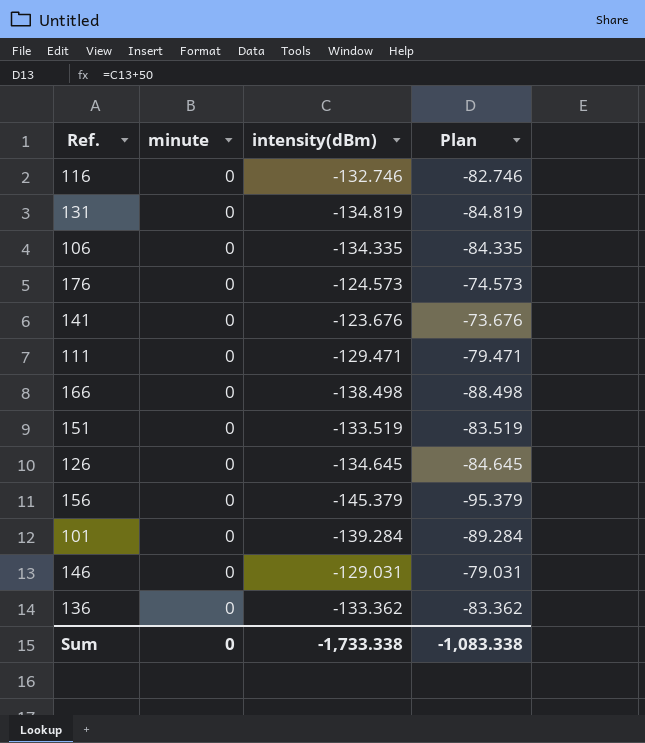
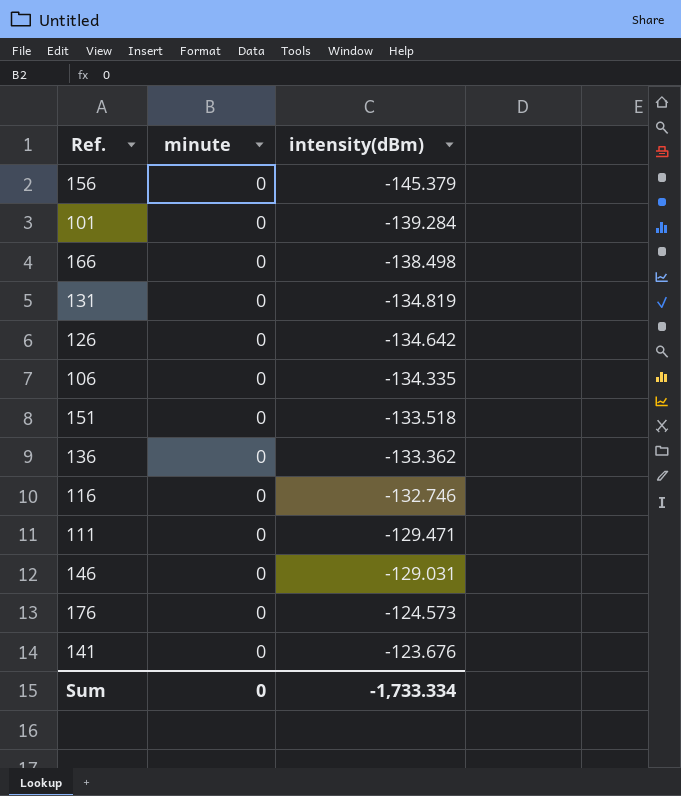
row order: none -> intensity(dBm) ascending
column Plan | formula: [intensity(dBm)] + 50 -> none
126 | intensity(dBm): -134.645 -> -134.642
151 | intensity(dBm): -133.519 -> -133.518
Sum | intensity(dBm): -1,733.338 -> -1,733.334

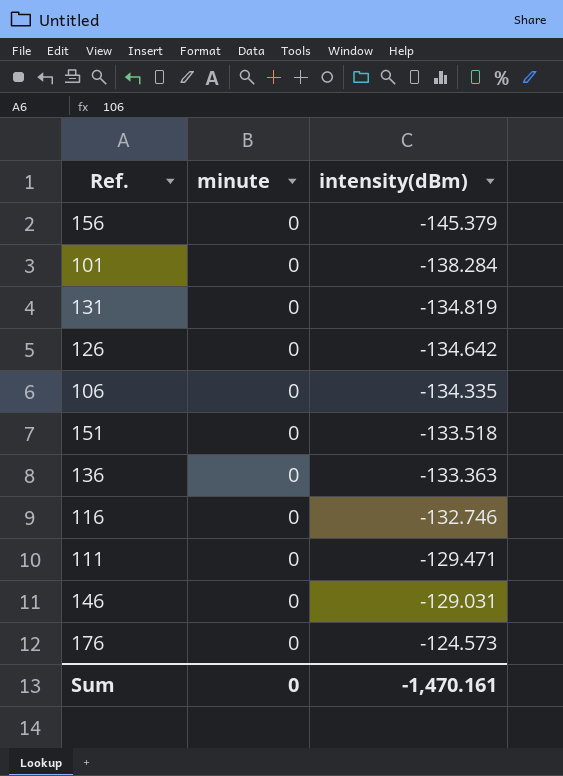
row 166: 0 | -138.498 -> none
row 141: 0 | -123.676 -> none
101 | intensity(dBm): -139.284 -> -138.284
136 | intensity(dBm): -133.362 -> -133.363
Sum | intensity(dBm): -1,733.334 -> -1,470.161

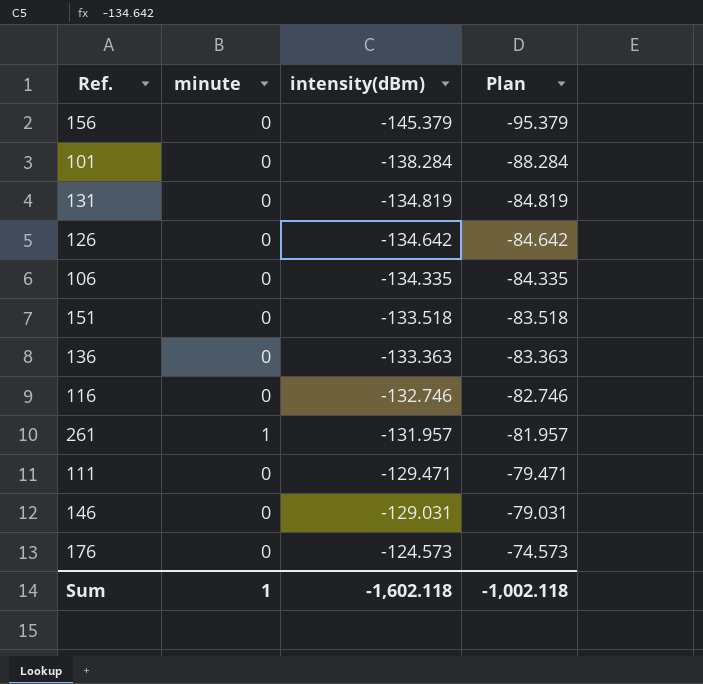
column Plan | formula: none -> [intensity(dBm)] + 50
row 261: none -> 1 | -131.957 | -81.957
Sum | minute: 0 -> 1
Sum | intensity(dBm): -1,470.161 -> -1,602.118

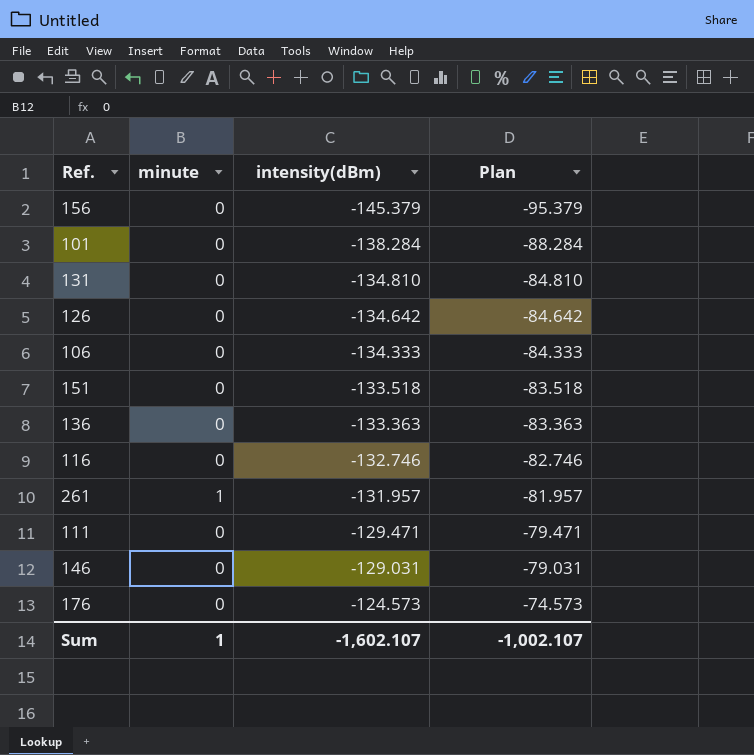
131 | intensity(dBm): -134.819 -> -134.810
131 | Plan: -84.819 -> -84.810
106 | intensity(dBm): -134.335 -> -134.333
106 | Plan: -84.335 -> -84.333
Sum | intensity(dBm): -1,602.118 -> -1,602.107
Sum | Plan: -1,002.118 -> -1,002.107

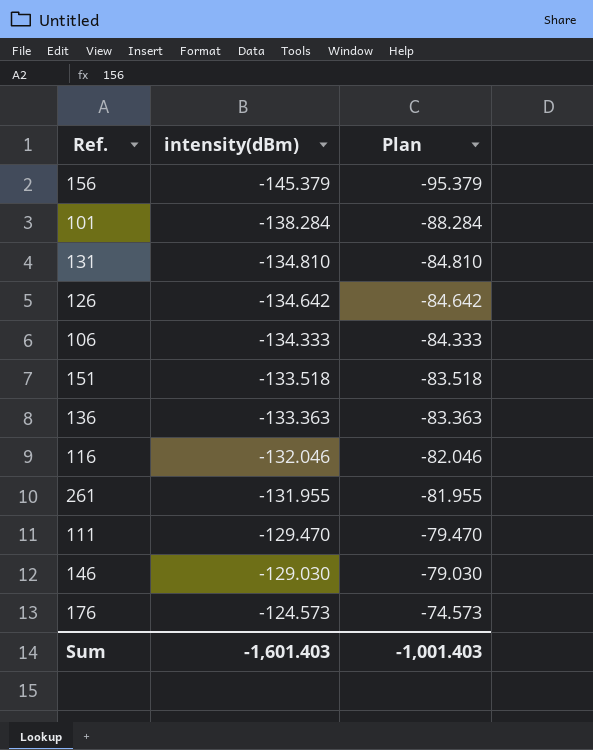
column minute | position: 2 -> none
116 | intensity(dBm): -132.746 -> -132.046
116 | Plan: -82.746 -> -82.046
261 | intensity(dBm): -131.957 -> -131.955
261 | Plan: -81.957 -> -81.955
111 | intensity(dBm): -129.471 -> -129.470
111 | Plan: -79.471 -> -79.470
146 | intensity(dBm): -129.031 -> -129.030
146 | Plan: -79.031 -> -79.030
Sum | intensity(dBm): -1,602.107 -> -1,601.403
Sum | Plan: -1,002.107 -> -1,001.403

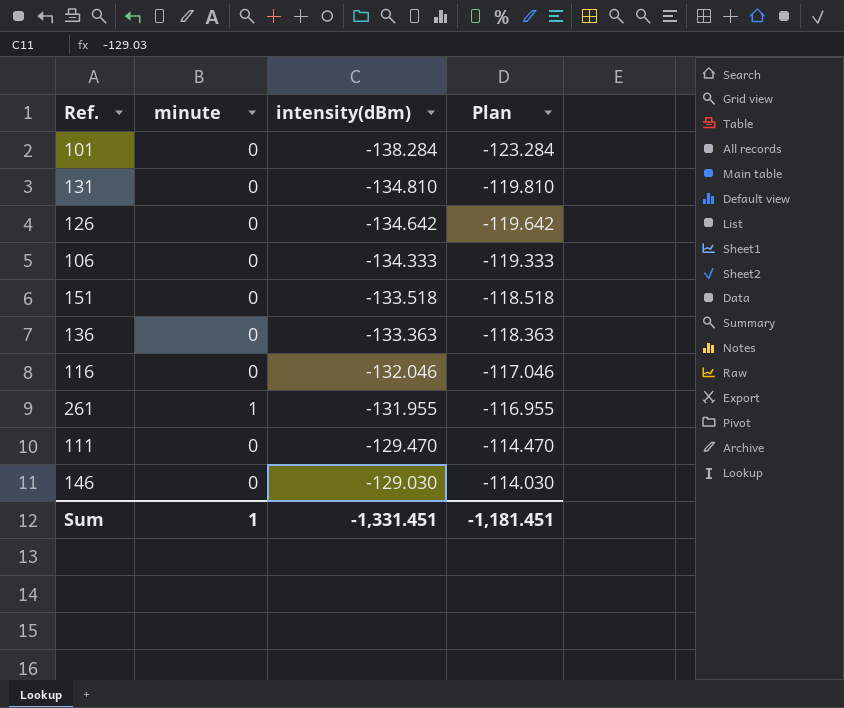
column minute | position: none -> 2
column Plan | formula: [intensity(dBm)] + 50 -> [intensity(dBm)] + 15
row 156: -145.379 | -95.379 -> none
row 176: -124.573 | -74.573 -> none
Sum | intensity(dBm): -1,601.403 -> -1,331.451
Sum | Plan: -1,001.403 -> -1,181.451

